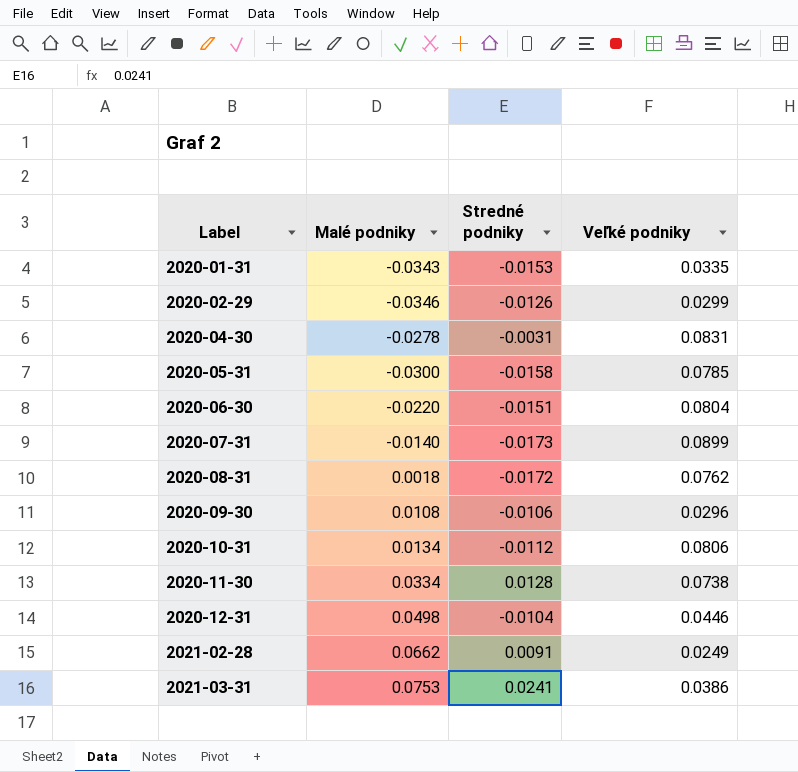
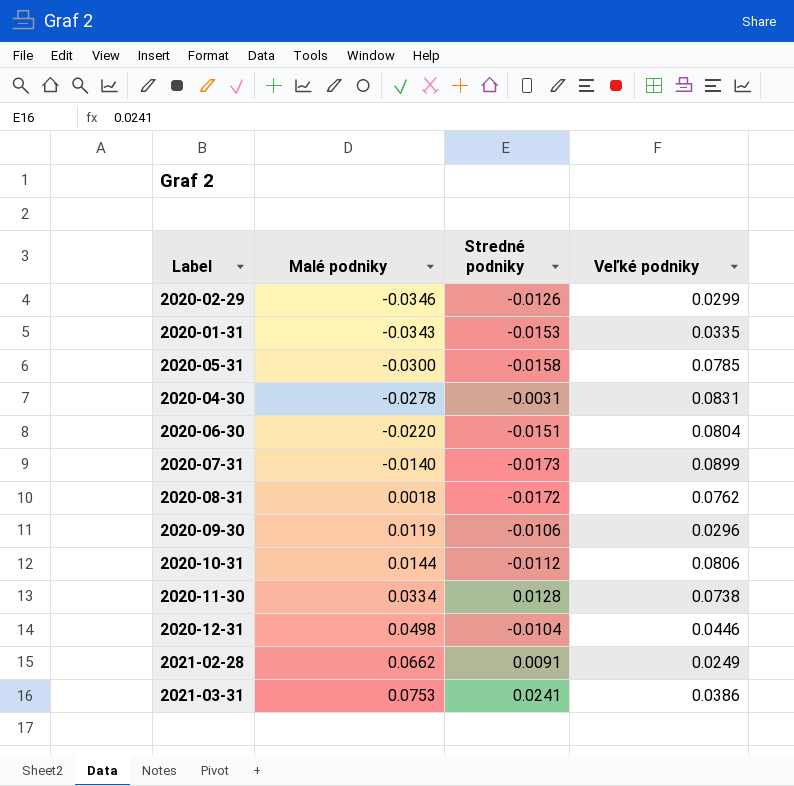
row order: Label ascending -> Malé podniky ascending
2020-09-30 | Malé podniky: 0.0108 -> 0.0119
2020-10-31 | Malé podniky: 0.0134 -> 0.0144

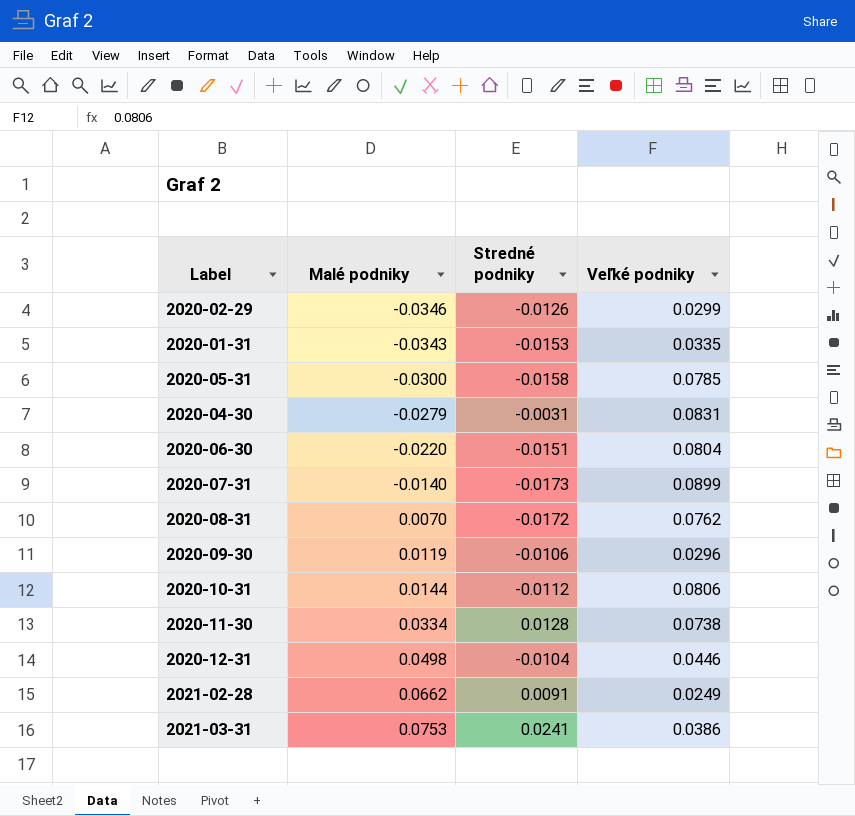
2020-04-30 | Malé podniky: -0.0278 -> -0.0279
2020-08-31 | Malé podniky: 0.0018 -> 0.0070

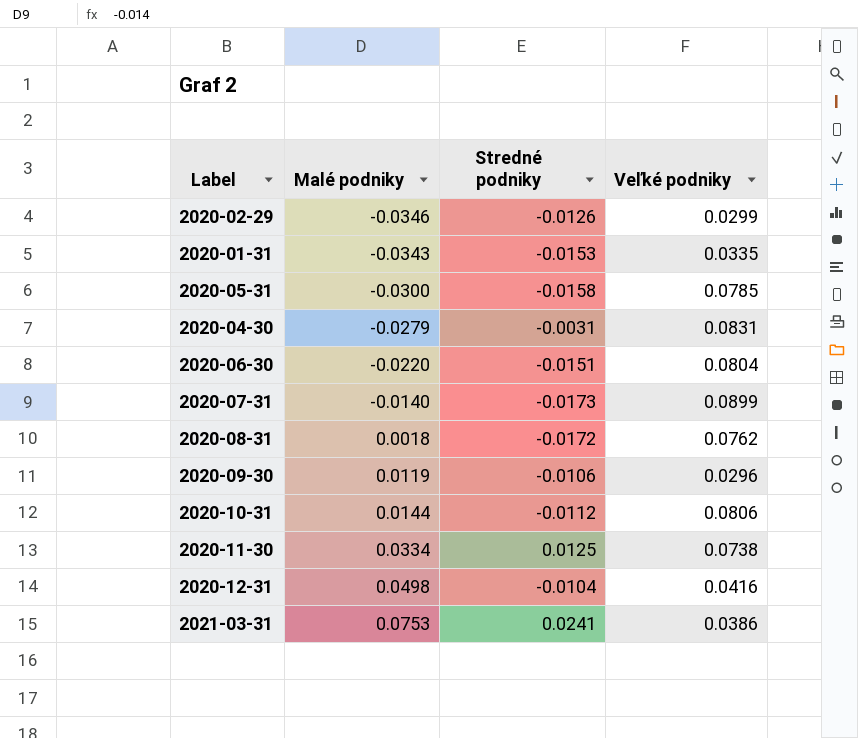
row 2021-02-28: 0.0662 | 0.0091 | 0.0249 -> none
2020-08-31 | Malé podniky: 0.0070 -> 0.0018
2020-11-30 | Stredné podniky: 0.0128 -> 0.0125
2020-12-31 | Veľké podniky: 0.0446 -> 0.0416

